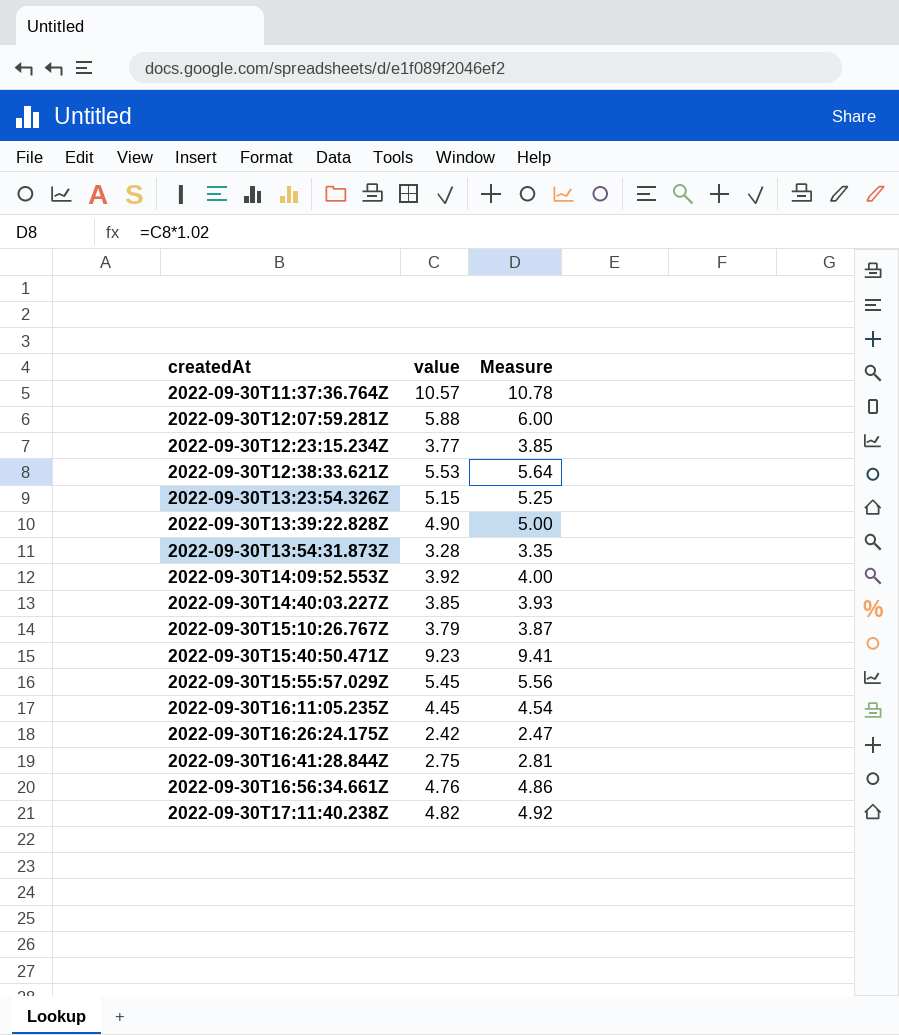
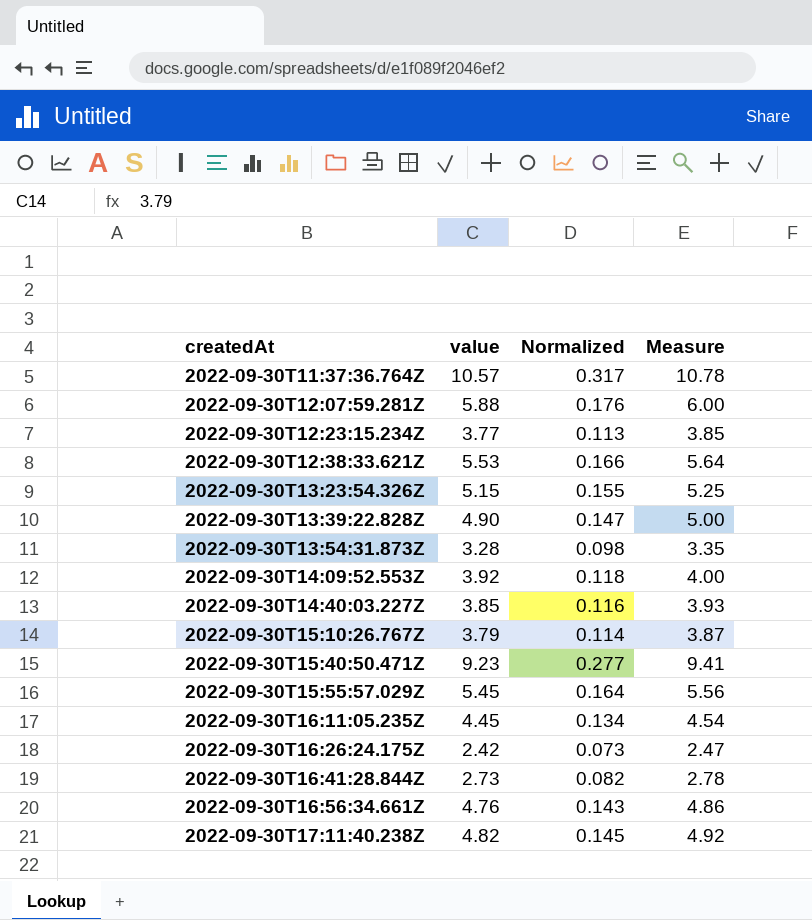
column Normalized | formula: none -> [value] * 0.03
2022-09-30T16:41:28.844Z | value: 2.75 -> 2.73
2022-09-30T16:41:28.844Z | Measure: 2.81 -> 2.78

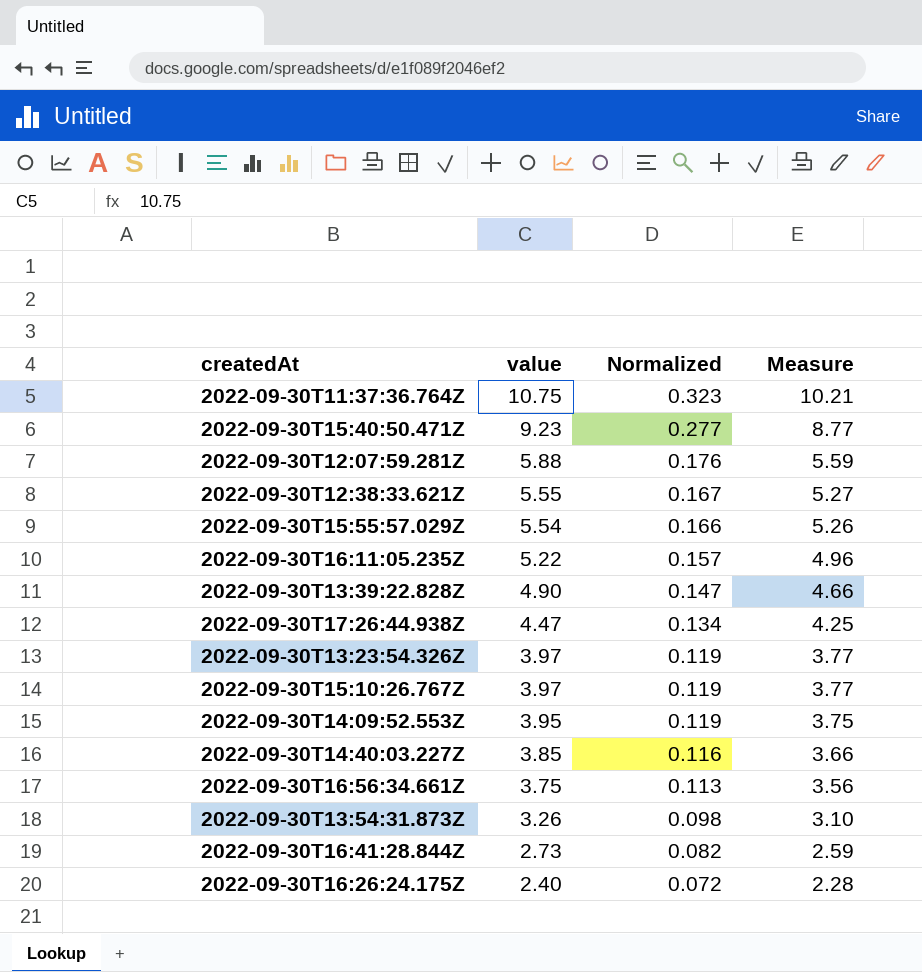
row order: createdAt ascending -> value descending
column Measure | formula: [value] * 1.02 -> [value] * 0.95
row 2022-09-30T12:23:15.234Z: 3.77 | 0.113 | 3.85 -> none
row 2022-09-30T17:11:40.238Z: 4.82 | 0.145 | 4.92 -> none
2022-09-30T11:37:36.764Z | value: 10.57 -> 10.75
2022-09-30T11:37:36.764Z | Normalized: 0.317 -> 0.323
2022-09-30T12:38:33.621Z | value: 5.53 -> 5.55
2022-09-30T12:38:33.621Z | Normalized: 0.166 -> 0.167
2022-09-30T15:55:57.029Z | value: 5.45 -> 5.54
2022-09-30T15:55:57.029Z | Normalized: 0.164 -> 0.166
2022-09-30T16:11:05.235Z | value: 4.45 -> 5.22
2022-09-30T16:11:05.235Z | Normalized: 0.134 -> 0.157
row 2022-09-30T17:26:44.938Z: none -> 4.47 | 0.134 | 4.25
2022-09-30T13:23:54.326Z | value: 5.15 -> 3.97
2022-09-30T13:23:54.326Z | Normalized: 0.155 -> 0.119
2022-09-30T15:10:26.767Z | value: 3.79 -> 3.97
2022-09-30T15:10:26.767Z | Normalized: 0.114 -> 0.119
2022-09-30T14:09:52.553Z | value: 3.92 -> 3.95
2022-09-30T14:09:52.553Z | Normalized: 0.118 -> 0.119
2022-09-30T16:56:34.661Z | value: 4.76 -> 3.75
2022-09-30T16:56:34.661Z | Normalized: 0.143 -> 0.113
2022-09-30T13:54:31.873Z | value: 3.28 -> 3.26
2022-09-30T16:26:24.175Z | value: 2.42 -> 2.40
2022-09-30T16:26:24.175Z | Normalized: 0.073 -> 0.072

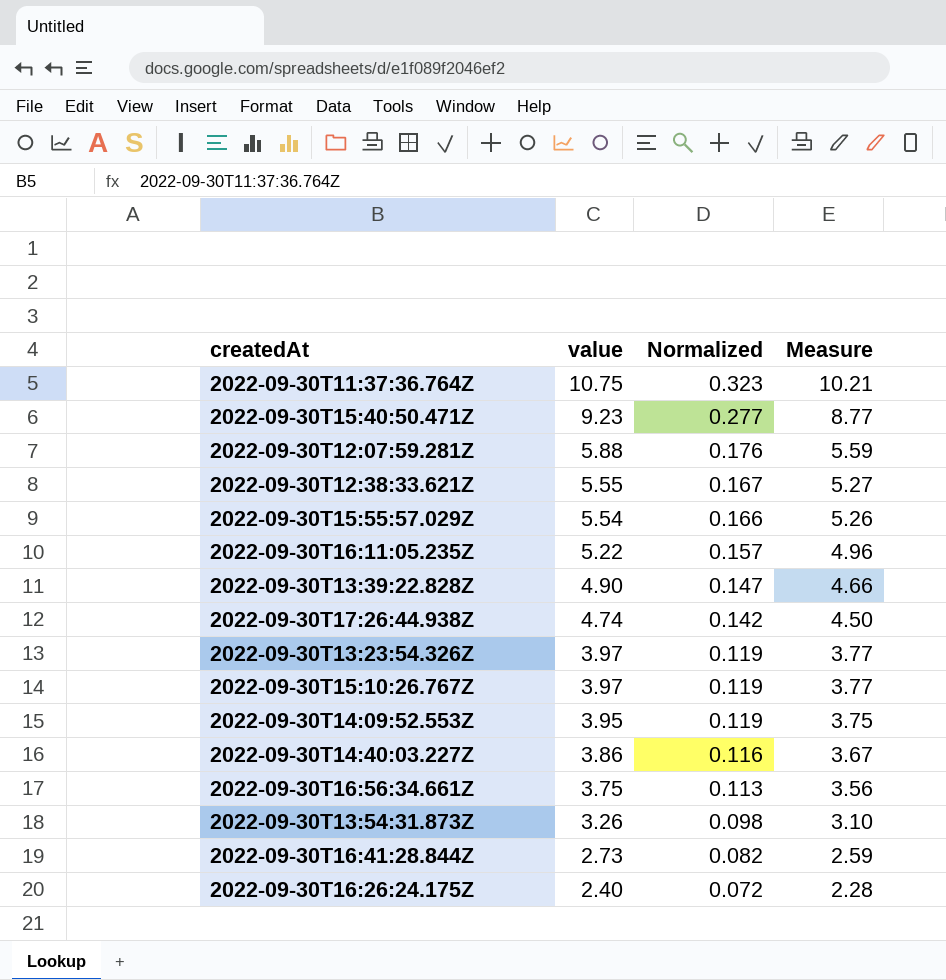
2022-09-30T17:26:44.938Z | value: 4.47 -> 4.74
2022-09-30T17:26:44.938Z | Normalized: 0.134 -> 0.142
2022-09-30T17:26:44.938Z | Measure: 4.25 -> 4.50
2022-09-30T14:40:03.227Z | value: 3.85 -> 3.86
2022-09-30T14:40:03.227Z | Measure: 3.66 -> 3.67

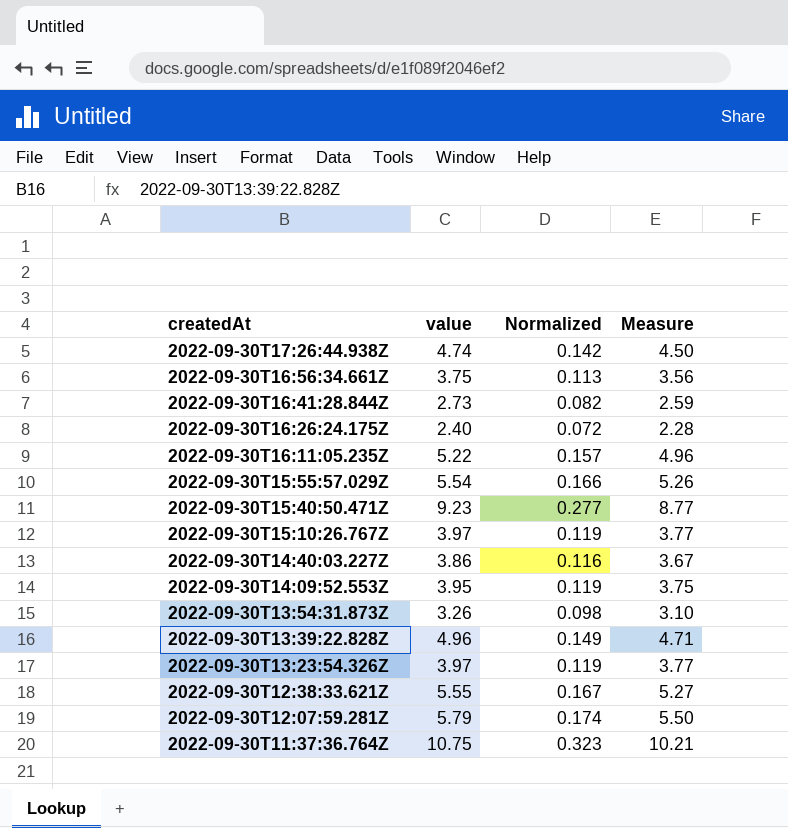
row order: value descending -> createdAt descending
2022-09-30T13:39:22.828Z | value: 4.90 -> 4.96
2022-09-30T13:39:22.828Z | Normalized: 0.147 -> 0.149
2022-09-30T13:39:22.828Z | Measure: 4.66 -> 4.71
2022-09-30T12:07:59.281Z | value: 5.88 -> 5.79
2022-09-30T12:07:59.281Z | Normalized: 0.176 -> 0.174
2022-09-30T12:07:59.281Z | Measure: 5.59 -> 5.50

